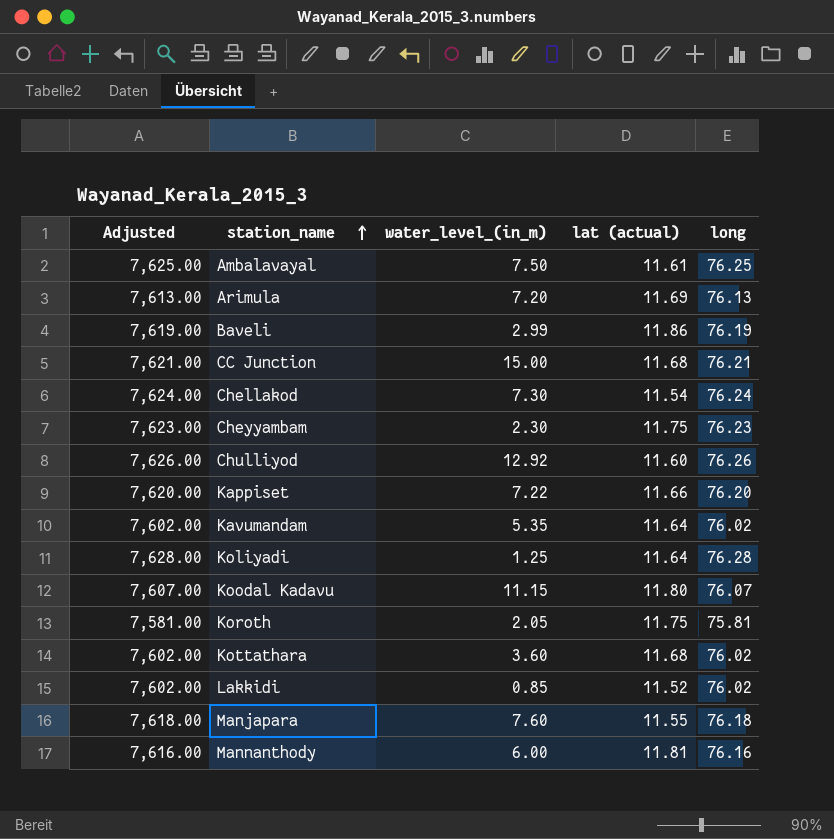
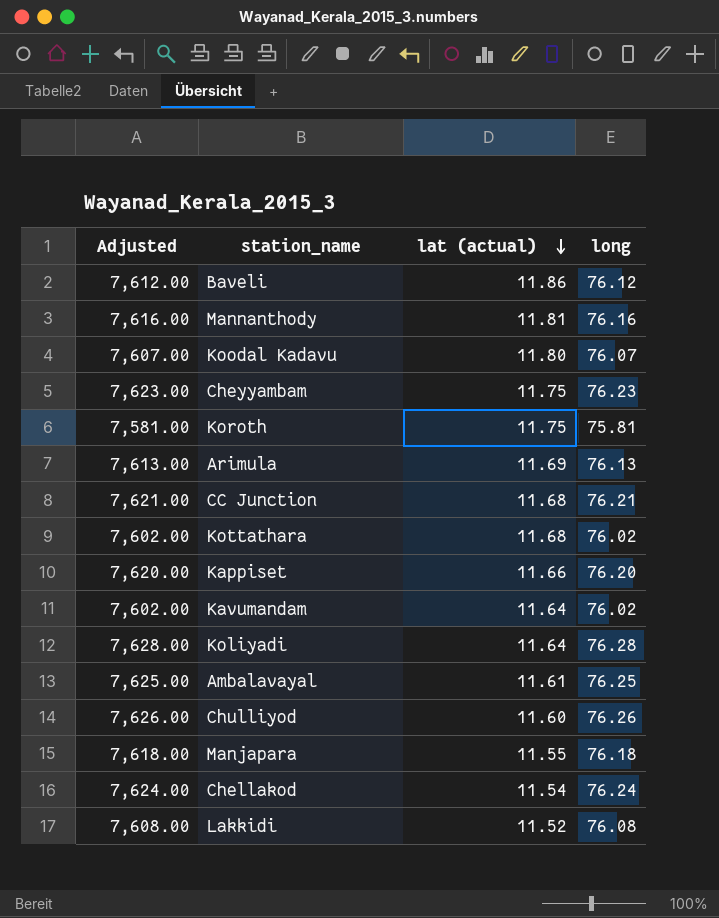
row order: station_name ascending -> lat (actual) descending
column water_level_(in_m) | position: 3 -> none
Baveli | Adjusted: 7,619.00 -> 7,612.00
Baveli | long: 76.19 -> 76.12
Lakkidi | Adjusted: 7,602.00 -> 7,608.00
Lakkidi | long: 76.02 -> 76.08

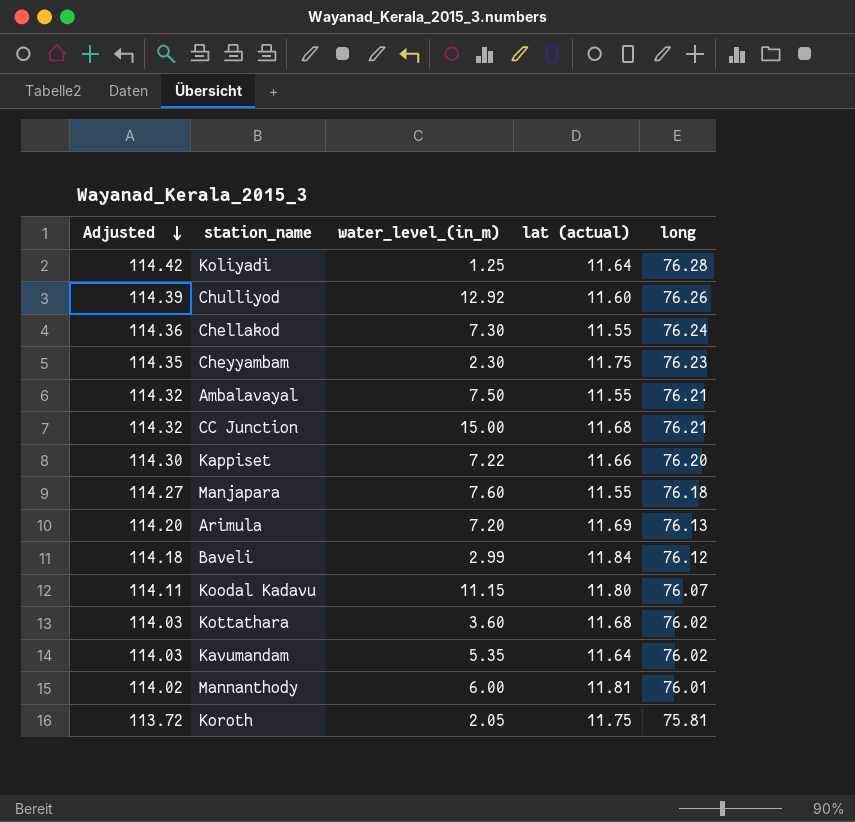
row order: lat (actual) descending -> Adjusted descending
column Adjusted | formula: [long] * 100 -> [long] * 1.5
column water_level_(in_m) | position: none -> 3
row Lakkidi: 7,608.00 | 11.52 | 76.08 -> none
Chellakod | lat (actual): 11.54 -> 11.55
Ambalavayal | lat (actual): 11.61 -> 11.55
Ambalavayal | long: 76.25 -> 76.21
Baveli | lat (actual): 11.86 -> 11.84
Mannanthody | long: 76.16 -> 76.01

